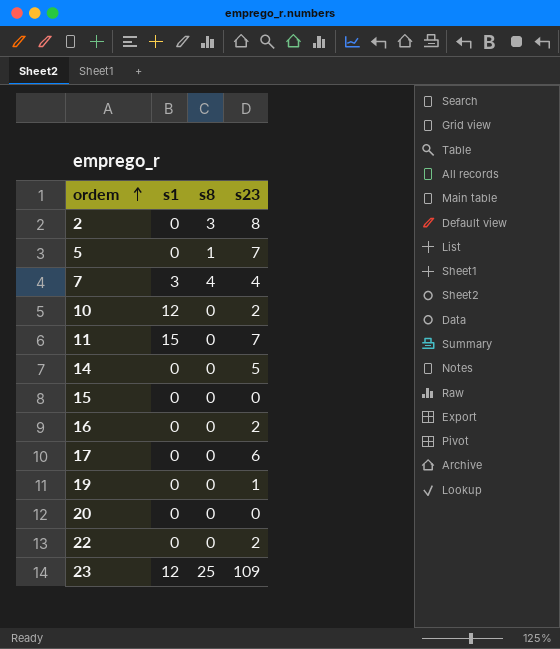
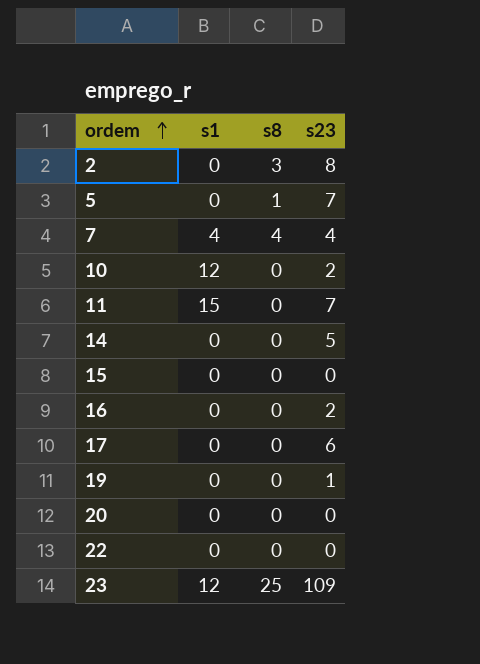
7 | s1: 3 -> 4
22 | s23: 2 -> 0

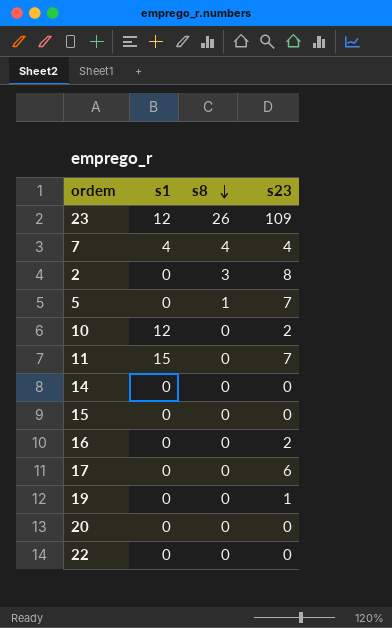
row order: ordem ascending -> s8 descending
23 | s8: 25 -> 26
14 | s23: 5 -> 0

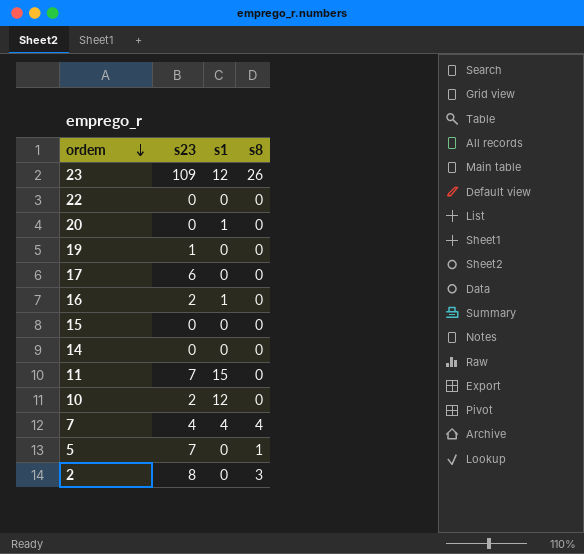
row order: s8 descending -> ordem descending
column s23 | position: 4 -> 2
20 | s1: 0 -> 1
16 | s1: 0 -> 1

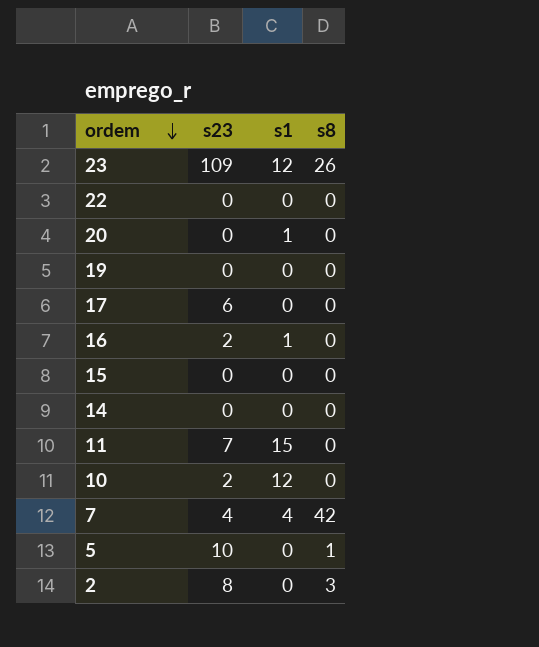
19 | s23: 1 -> 0
7 | s8: 4 -> 42
5 | s23: 7 -> 10

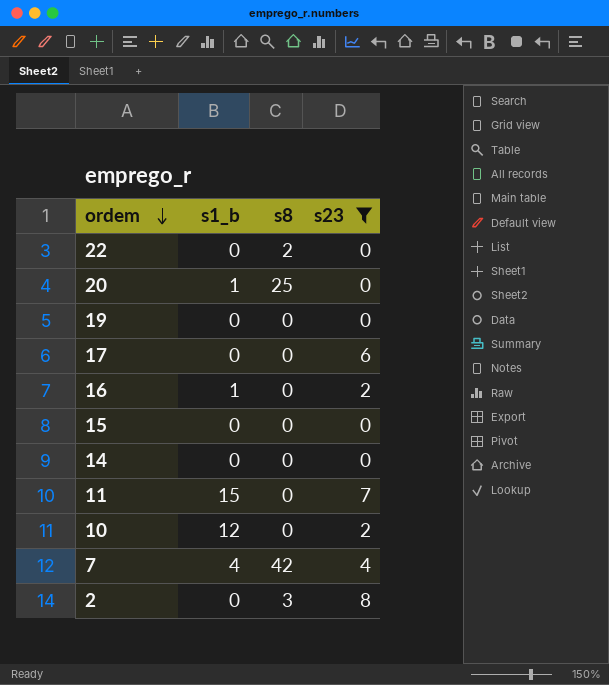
filter: none -> s23 <= 8
column name: s1 -> s1_b
column s23 | position: 2 -> 4
22 | s8: 0 -> 2
20 | s8: 0 -> 25

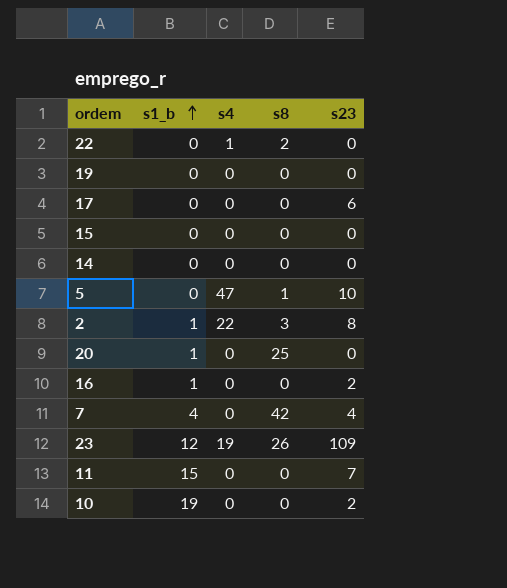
filter: s23 <= 8 -> none
row order: ordem descending -> s1_b ascending
column s4 | position: none -> 3
2 | s1_b: 0 -> 1
10 | s1_b: 12 -> 19

